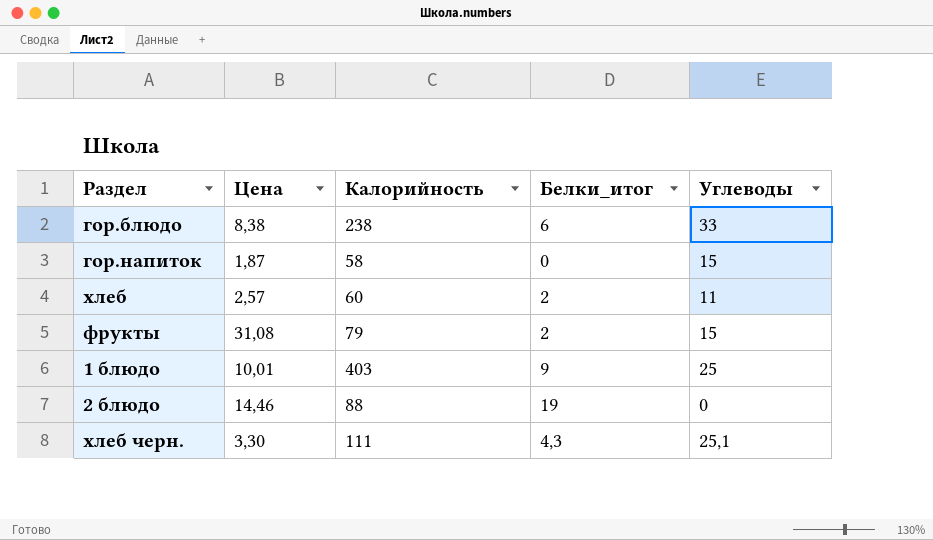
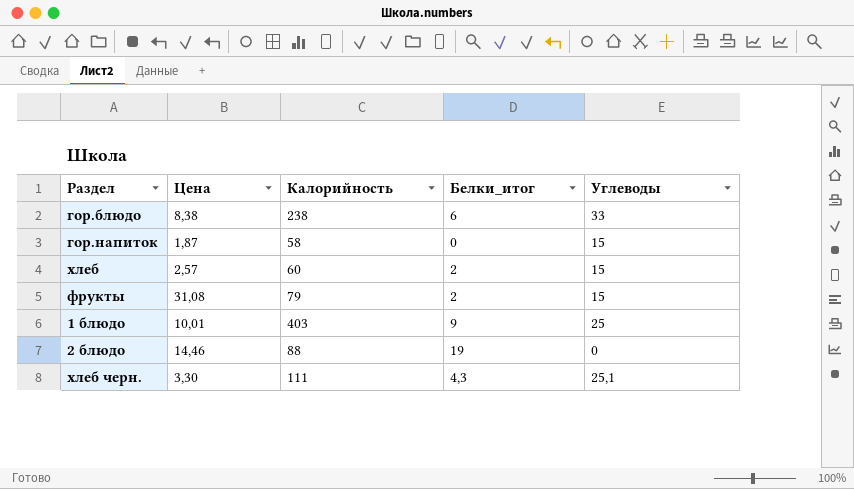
хлеб | Углеводы: 11 -> 15

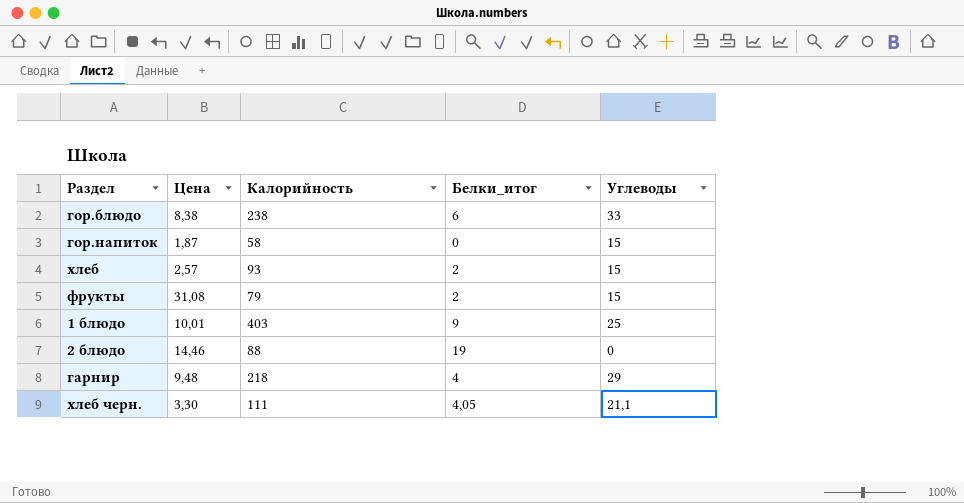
хлеб | Калорийность: 60 -> 93
row гарнир: none -> 9,48 | 218 | 4 | 29
хлеб черн. | Белки_итог: 4,3 -> 4,05
хлеб черн. | Углеводы: 25,1 -> 21,1

